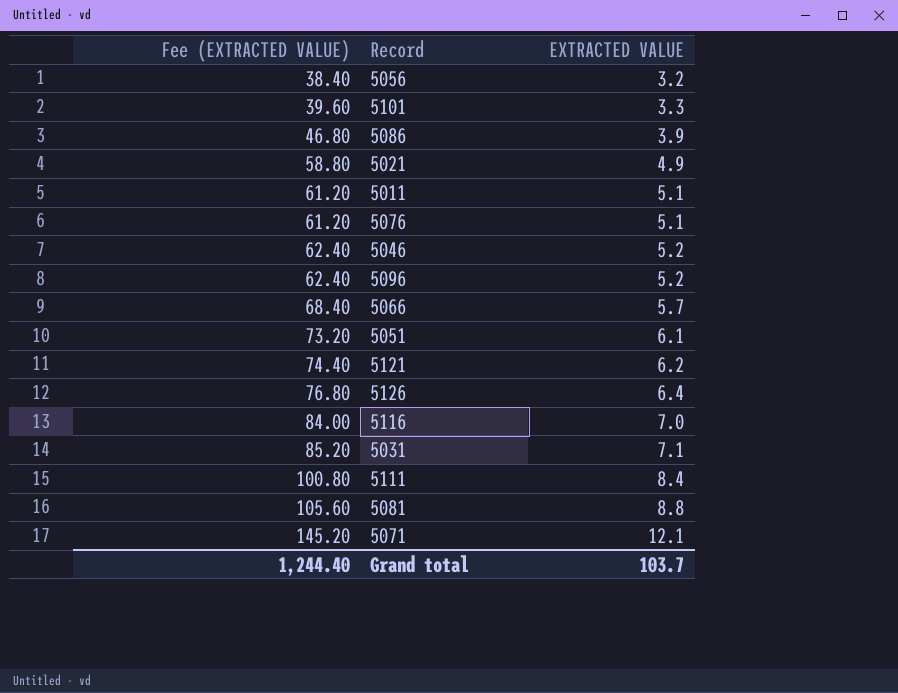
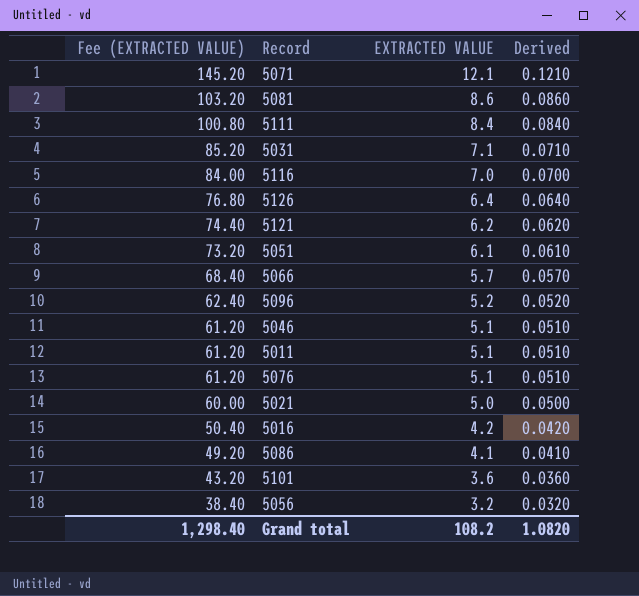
row order: Fee (EXTRACTED VALUE) ascending -> Fee (EXTRACTED VALUE) descending
column Derived | formula: none -> [EXTRACTED VALUE] * 0.01
5081 | Fee (EXTRACTED VALUE): 105.60 -> 103.20
5081 | EXTRACTED VALUE: 8.8 -> 8.6
5046 | Fee (EXTRACTED VALUE): 62.40 -> 61.20
5046 | EXTRACTED VALUE: 5.2 -> 5.1
5021 | Fee (EXTRACTED VALUE): 58.80 -> 60.00
5021 | EXTRACTED VALUE: 4.9 -> 5.0
row 5016: none -> 50.40 | 4.2 | 0.0420
5086 | Fee (EXTRACTED VALUE): 46.80 -> 49.20
5086 | EXTRACTED VALUE: 3.9 -> 4.1
5101 | Fee (EXTRACTED VALUE): 39.60 -> 43.20
5101 | EXTRACTED VALUE: 3.3 -> 3.6
Grand total | Fee (EXTRACTED VALUE): 1,244.40 -> 1,298.40
Grand total | EXTRACTED VALUE: 103.7 -> 108.2

